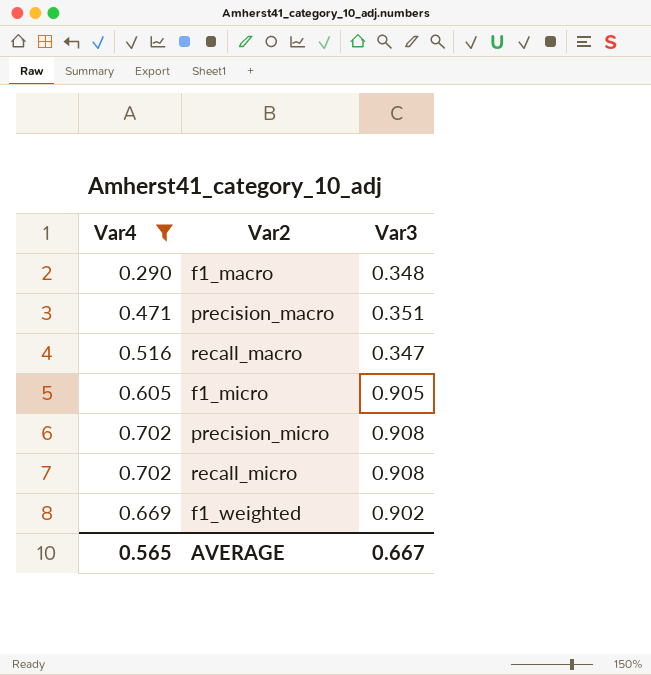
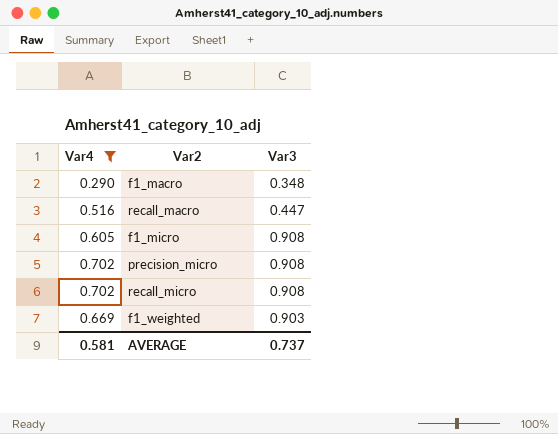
row precision_macro: 0.471 | 0.351 -> none
recall_macro | Var3: 0.347 -> 0.447
f1_micro | Var3: 0.905 -> 0.908
f1_weighted | Var3: 0.902 -> 0.903
AVERAGE | Var4: 0.565 -> 0.581
AVERAGE | Var3: 0.667 -> 0.737

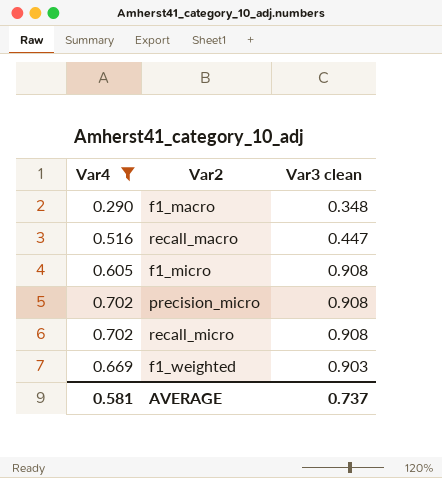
column name: Var3 -> Var3 clean

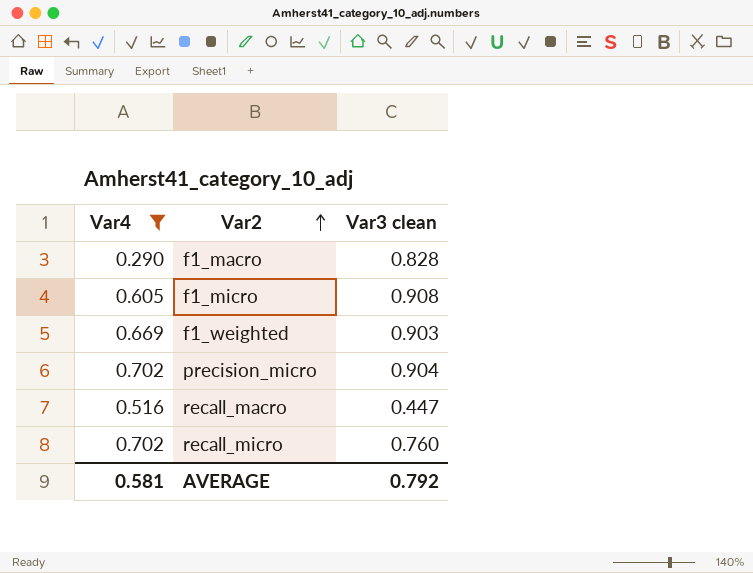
row order: none -> Var2 ascending
f1_macro | Var3 clean: 0.348 -> 0.828
precision_micro | Var3 clean: 0.908 -> 0.904
recall_micro | Var3 clean: 0.908 -> 0.760
AVERAGE | Var3 clean: 0.737 -> 0.792

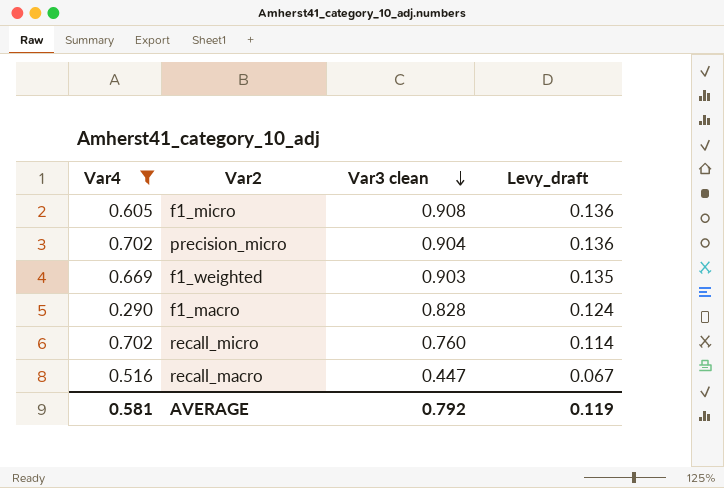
row order: Var2 ascending -> Var3 clean descending
column Levy_draft | formula: none -> [Var3 clean] * 0.15

